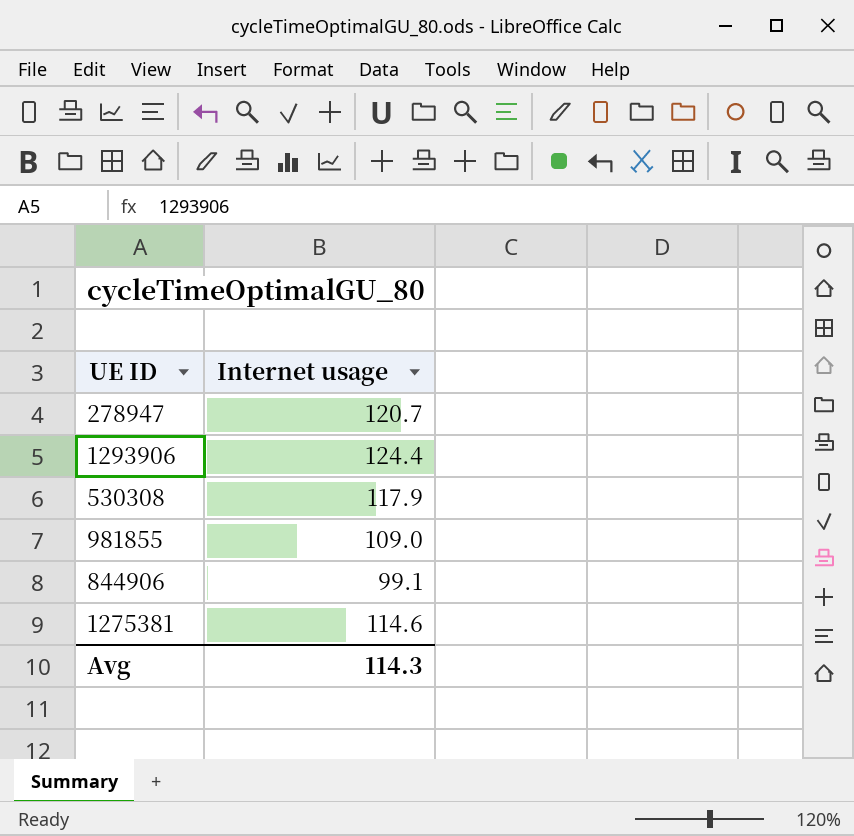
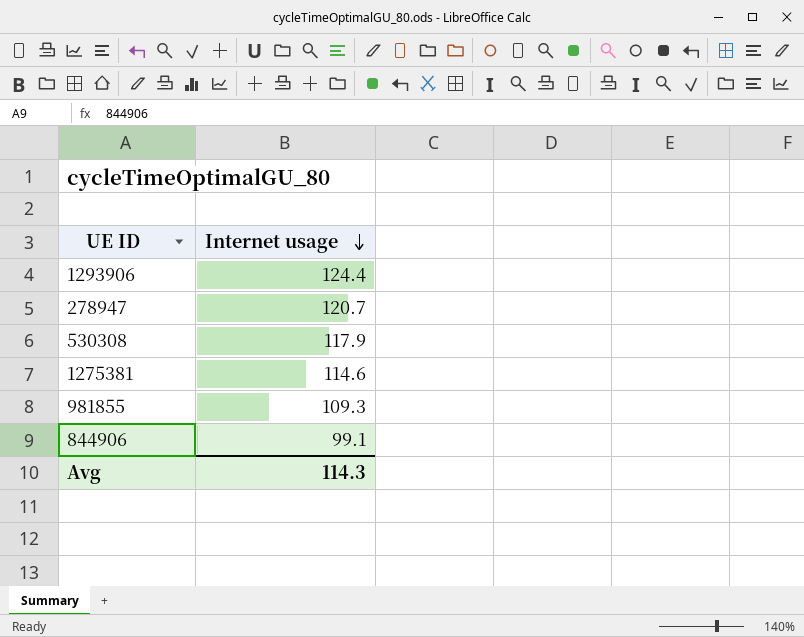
row order: none -> Internet usage descending
981855 | Internet usage: 109.0 -> 109.3

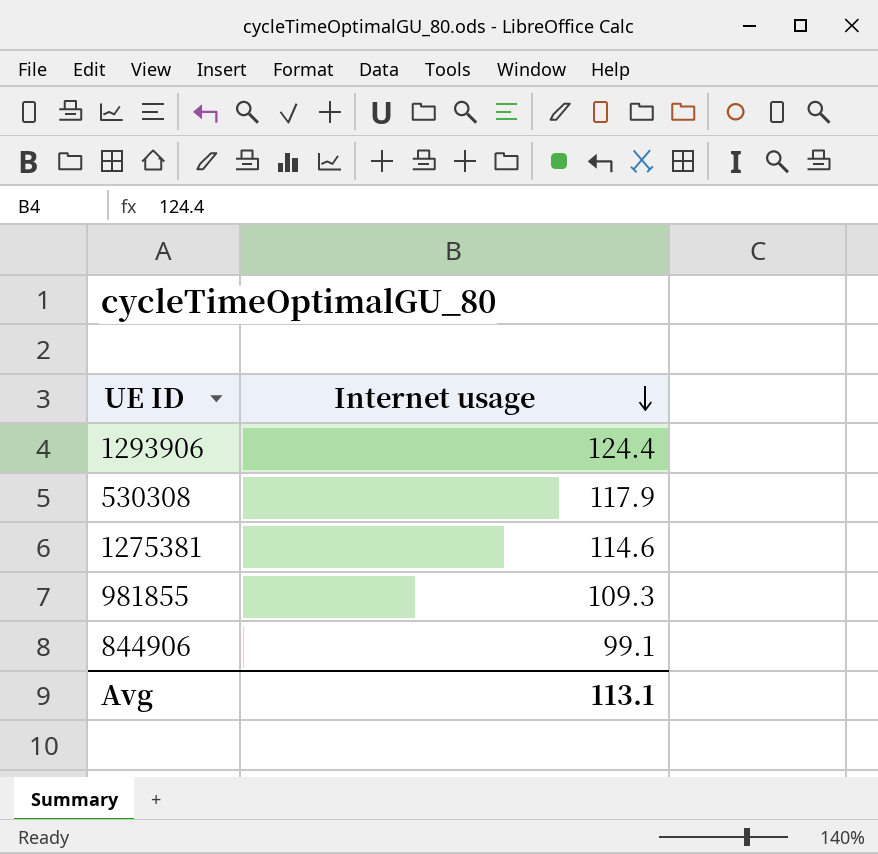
row 278947: 120.7 -> none
Avg | Internet usage: 114.3 -> 113.1

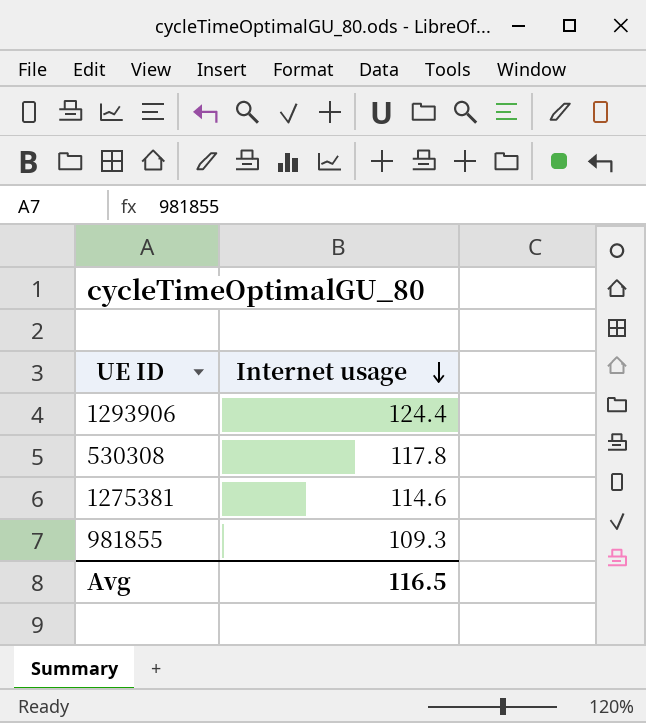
row 844906: 99.1 -> none
530308 | Internet usage: 117.9 -> 117.8
Avg | Internet usage: 113.1 -> 116.5

